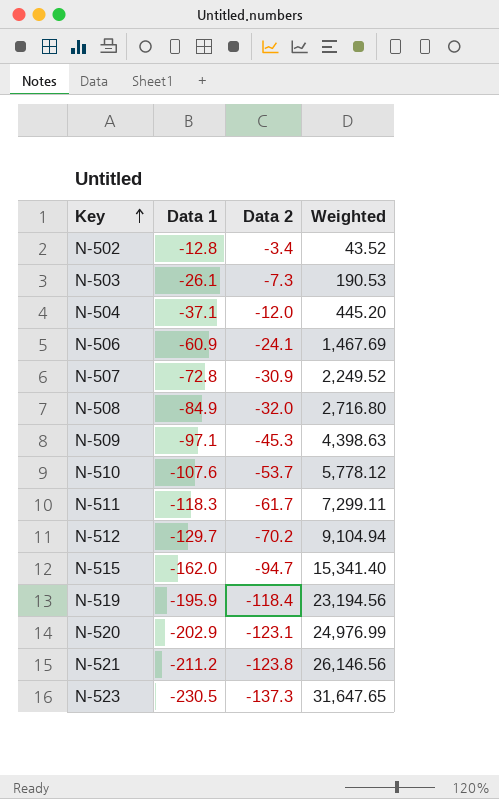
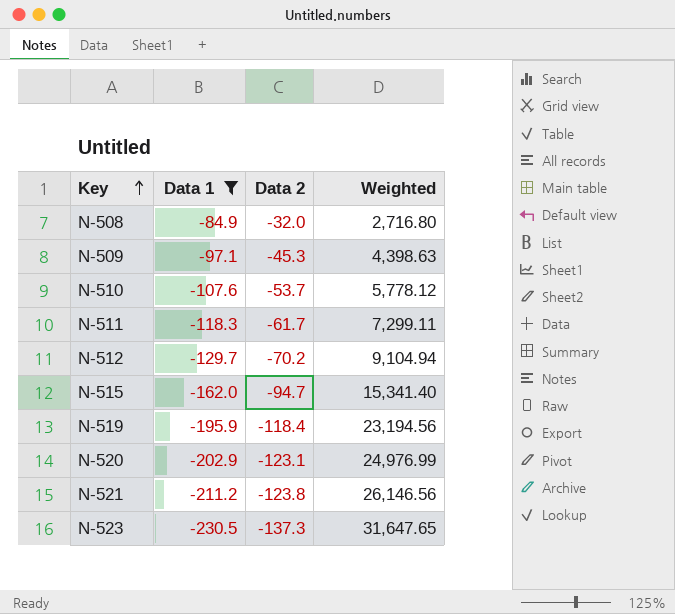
filter: none -> Data 1 <= -84.9

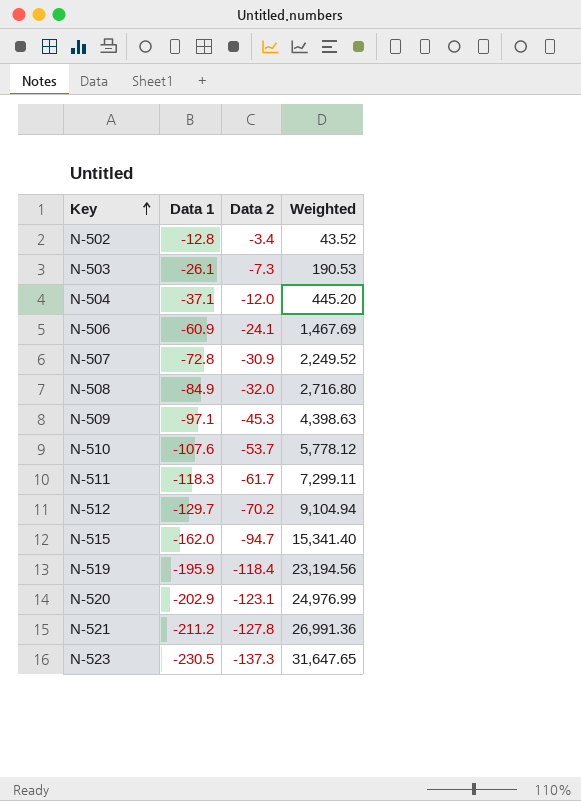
filter: Data 1 <= -84.9 -> none
N-521 | Data 2: -123.8 -> -127.8
N-521 | Weighted: 26,146.56 -> 26,991.36

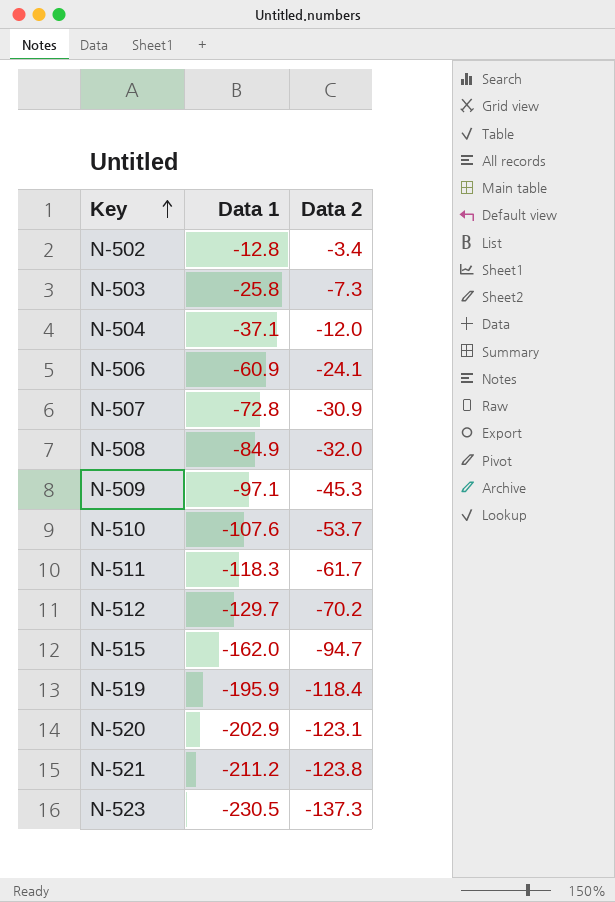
column Weighted | formula: [Data 1] * [Data 2] -> none
N-503 | Data 1: -26.1 -> -25.8
N-521 | Data 2: -127.8 -> -123.8

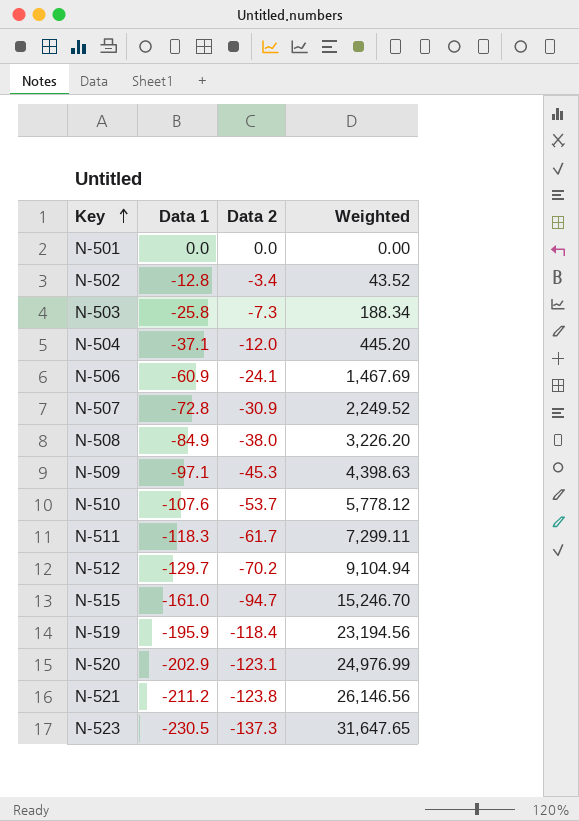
column Weighted | formula: none -> [Data 1] * [Data 2]
row N-501: none -> 0.0 | 0.0 | 0.00
N-508 | Data 2: -32.0 -> -38.0
N-515 | Data 1: -162.0 -> -161.0

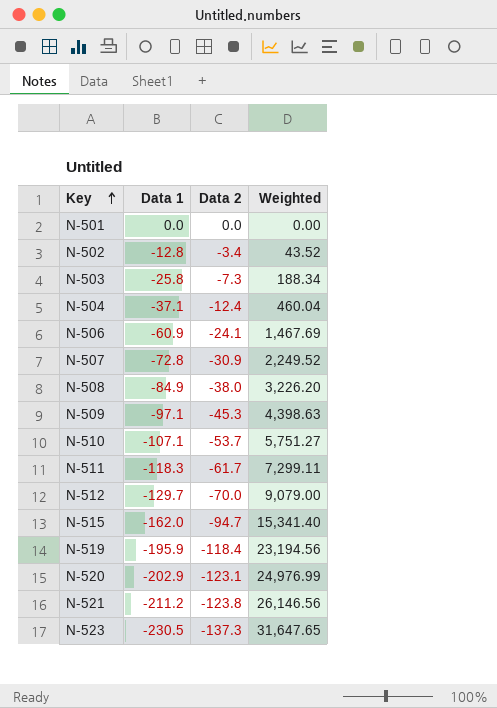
N-504 | Data 2: -12.0 -> -12.4
N-504 | Weighted: 445.20 -> 460.04
N-510 | Data 1: -107.6 -> -107.1
N-510 | Weighted: 5,778.12 -> 5,751.27
N-512 | Data 2: -70.2 -> -70.0
N-512 | Weighted: 9,104.94 -> 9,079.00
N-515 | Data 1: -161.0 -> -162.0
N-515 | Weighted: 15,246.70 -> 15,341.40

